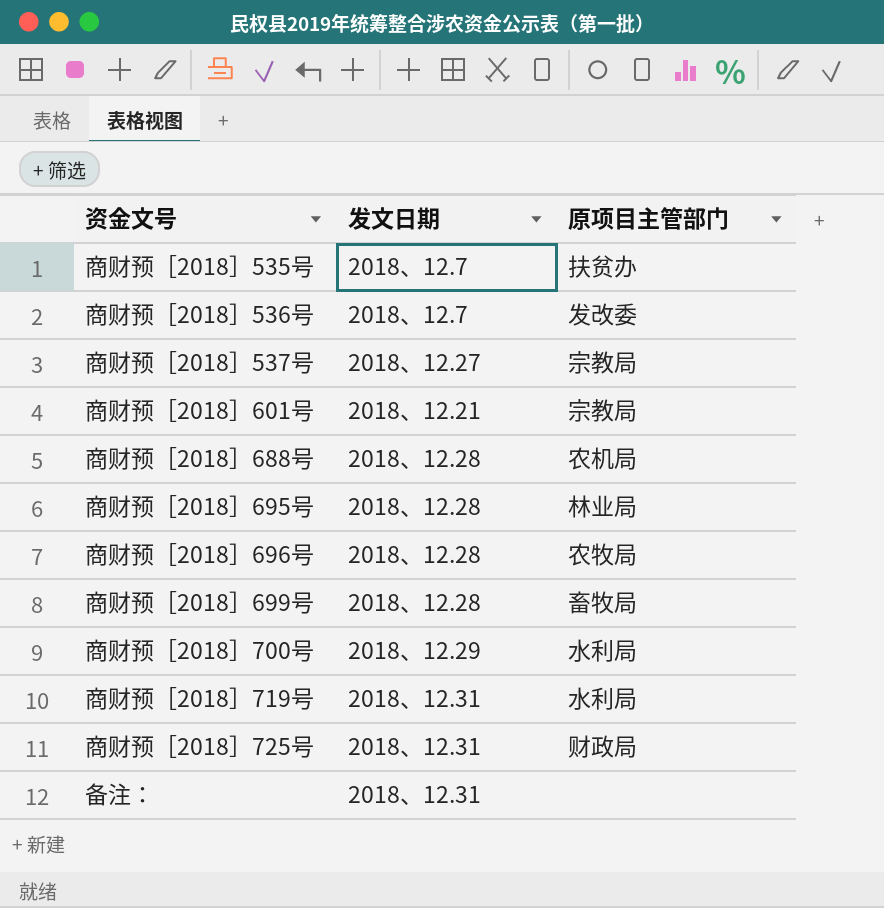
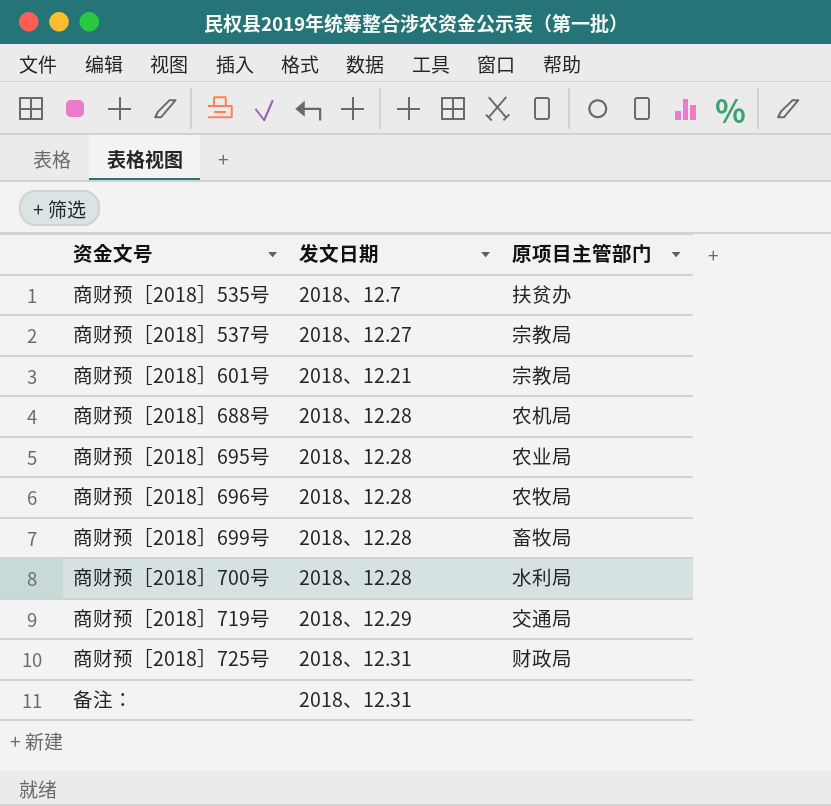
row 商财预［2018］536号: 2018、12.7 | 发改委 -> none
商财预［2018］695号 | 原项目主管部门: 林业局 -> 农业局
商财预［2018］700号 | 发文日期: 2018、12.29 -> 2018、12.28
商财预［2018］719号 | 发文日期: 2018、12.31 -> 2018、12.29
商财预［2018］719号 | 原项目主管部门: 水利局 -> 交通局

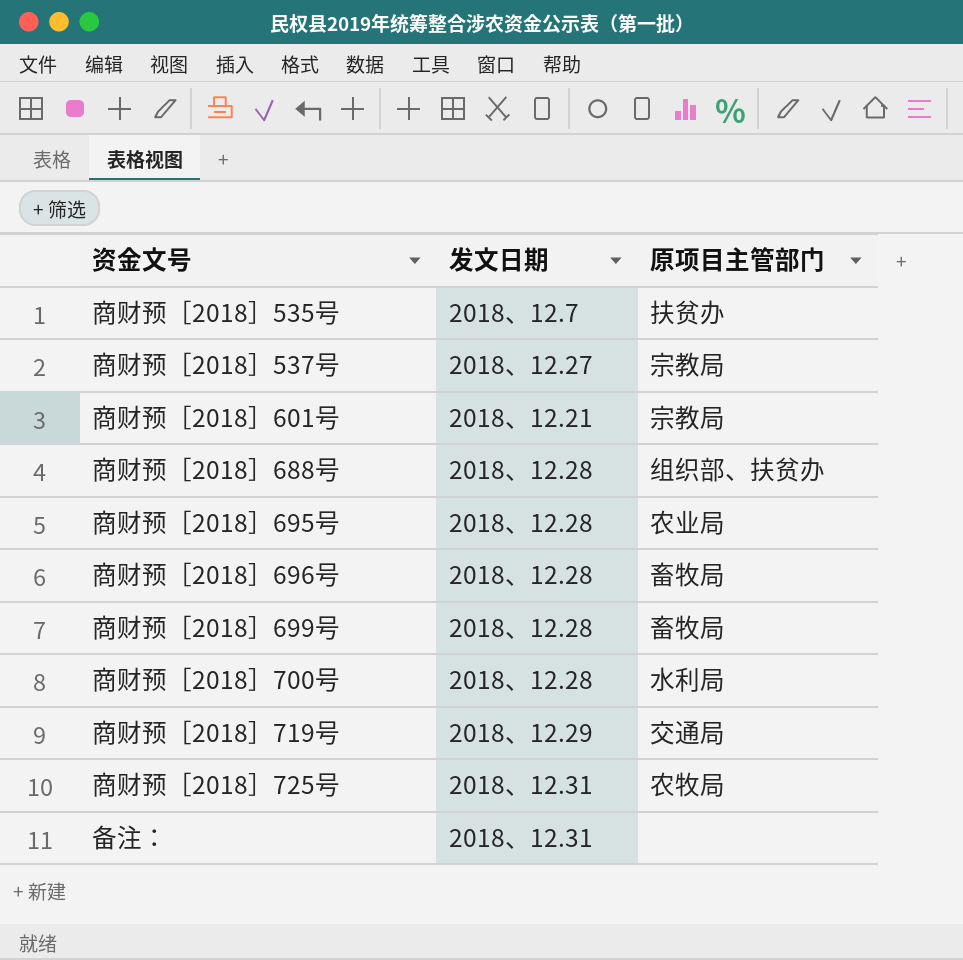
商财预［2018］688号 | 原项目主管部门: 农机局 -> 组织部、扶贫办
商财预［2018］696号 | 原项目主管部门: 农牧局 -> 畜牧局
商财预［2018］725号 | 原项目主管部门: 财政局 -> 农牧局

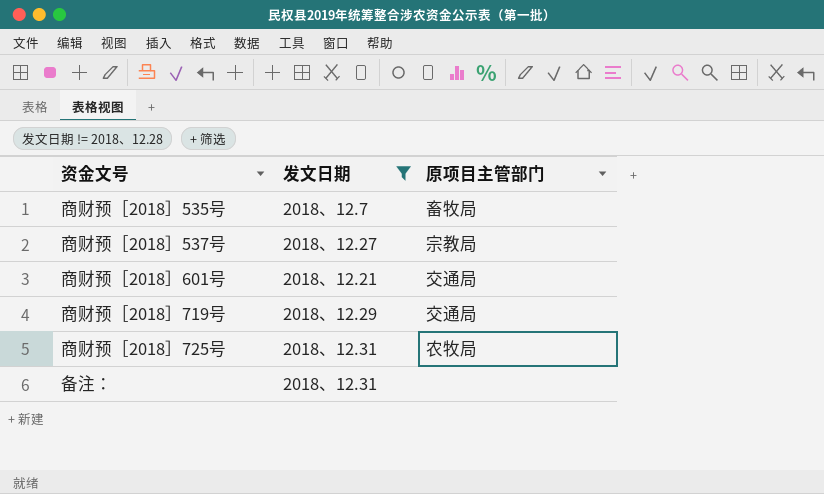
filter: none -> 发文日期 != 2018、12.28
商财预［2018］535号 | 原项目主管部门: 扶贫办 -> 畜牧局
商财预［2018］601号 | 原项目主管部门: 宗教局 -> 交通局

